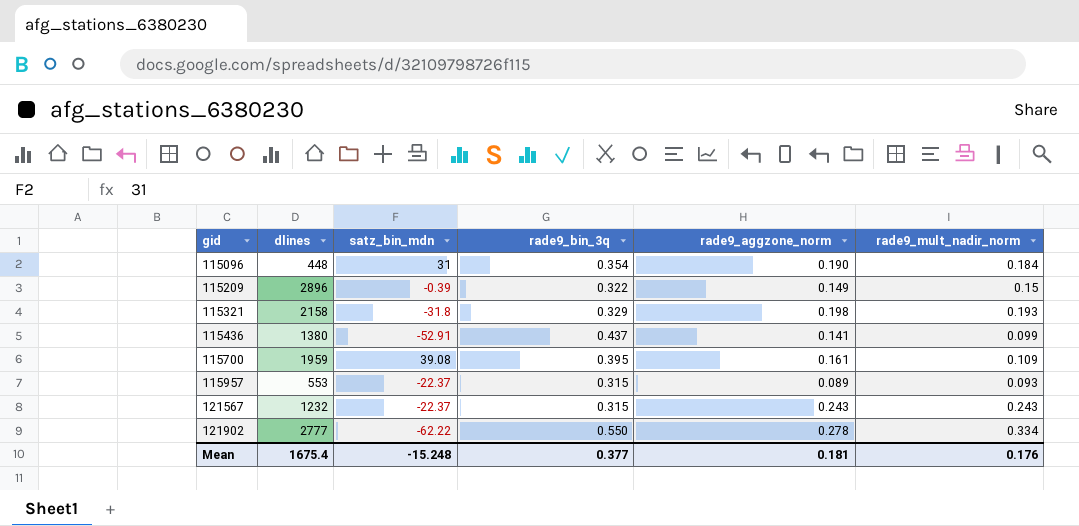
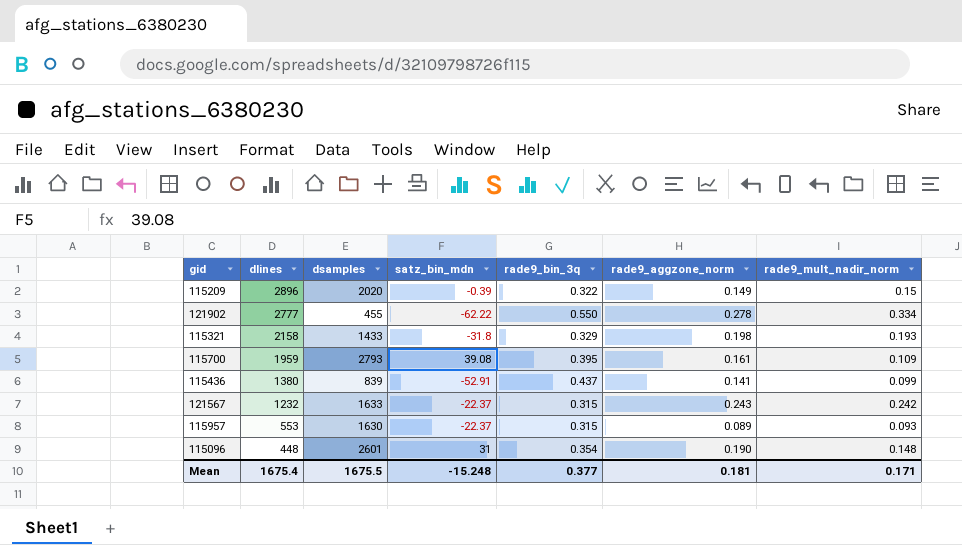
row order: gid ascending -> dlines descending
column dsamples | position: none -> 3
121567 | rade9_mult_nadir_norm: 0.243 -> 0.242
115096 | rade9_mult_nadir_norm: 0.184 -> 0.148
Mean | rade9_mult_nadir_norm: 0.176 -> 0.171

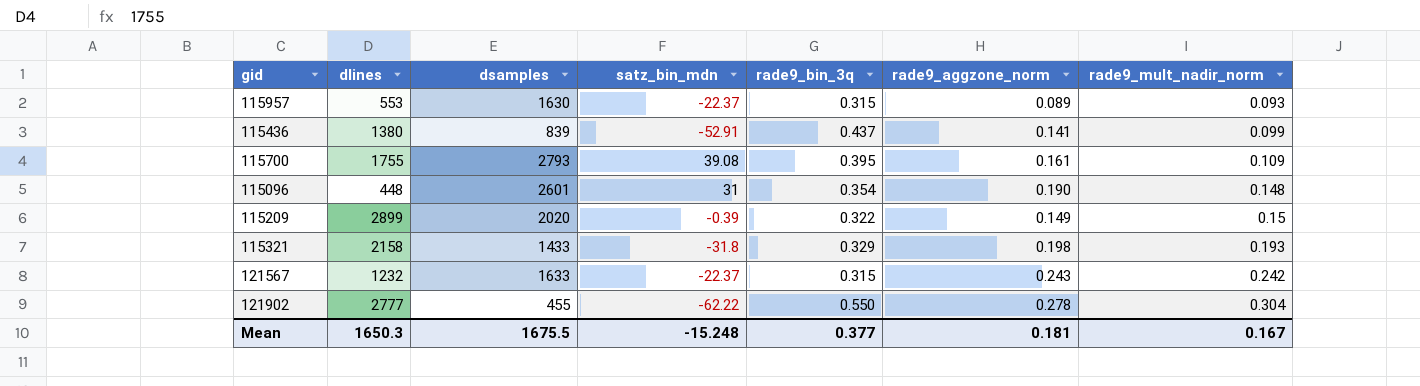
row order: dlines descending -> rade9_mult_nadir_norm ascending
115700 | dlines: 1959 -> 1755
115209 | dlines: 2896 -> 2899
121902 | rade9_mult_nadir_norm: 0.334 -> 0.304
Mean | dlines: 1675.4 -> 1650.3
Mean | rade9_mult_nadir_norm: 0.171 -> 0.167

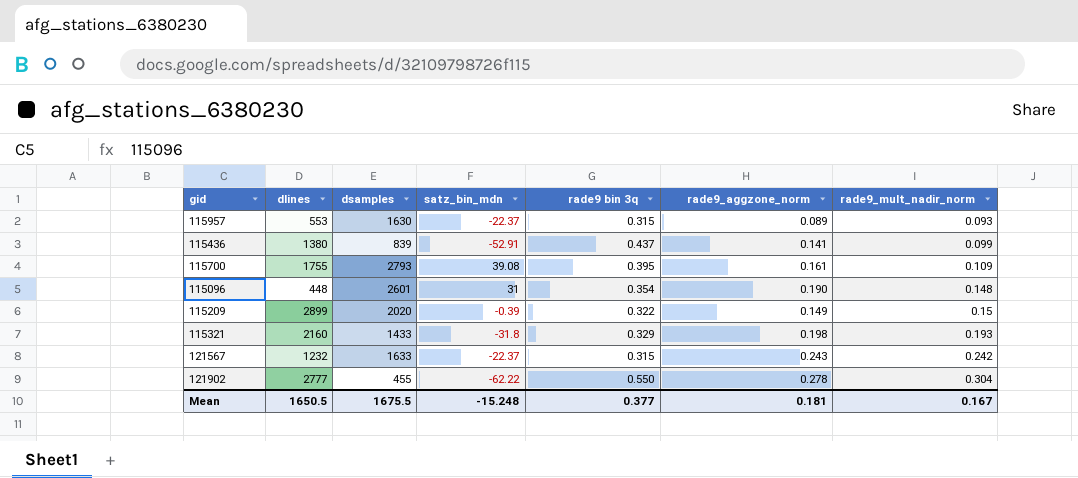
column name: rade9_bin_3q -> rade9 bin 3q
115321 | dlines: 2158 -> 2160
Mean | dlines: 1650.3 -> 1650.5

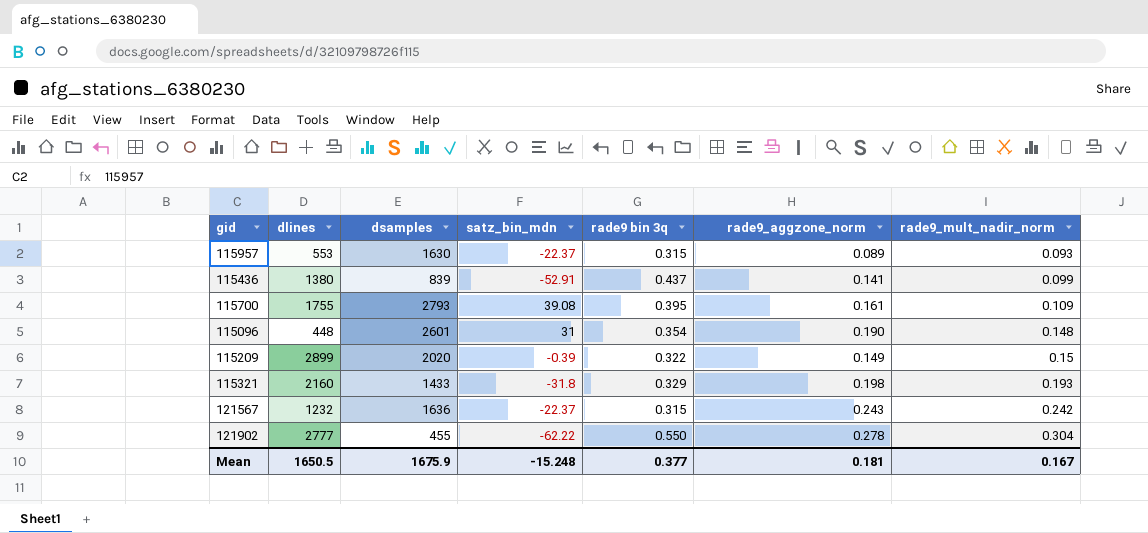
121567 | dsamples: 1633 -> 1636
Mean | dsamples: 1675.5 -> 1675.9

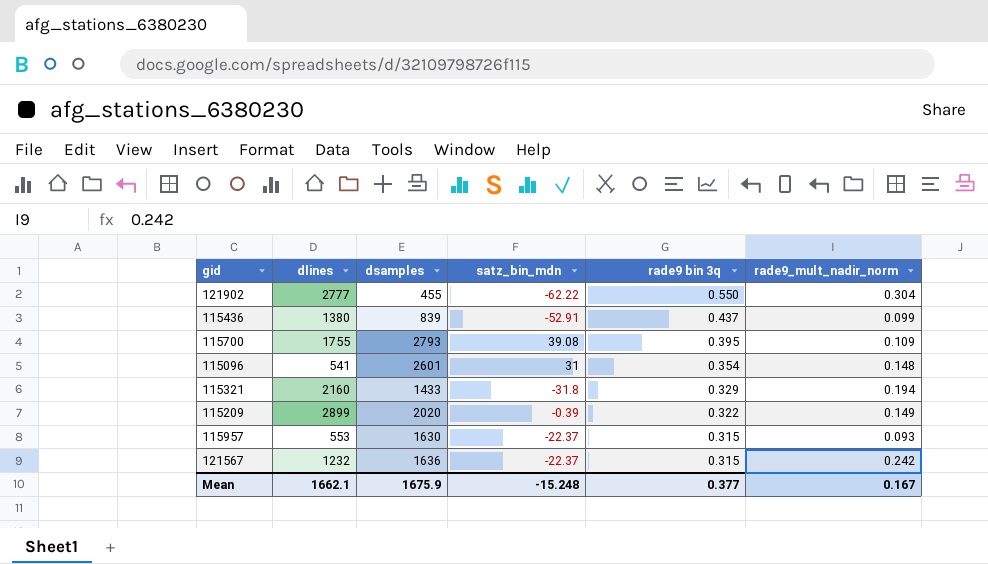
row order: rade9_mult_nadir_norm ascending -> rade9 bin 3q descending
column rade9_aggzone_norm | position: 6 -> none
115096 | dlines: 448 -> 541
115321 | rade9_mult_nadir_norm: 0.193 -> 0.194
115209 | rade9_mult_nadir_norm: 0.15 -> 0.149
Mean | dlines: 1650.5 -> 1662.1

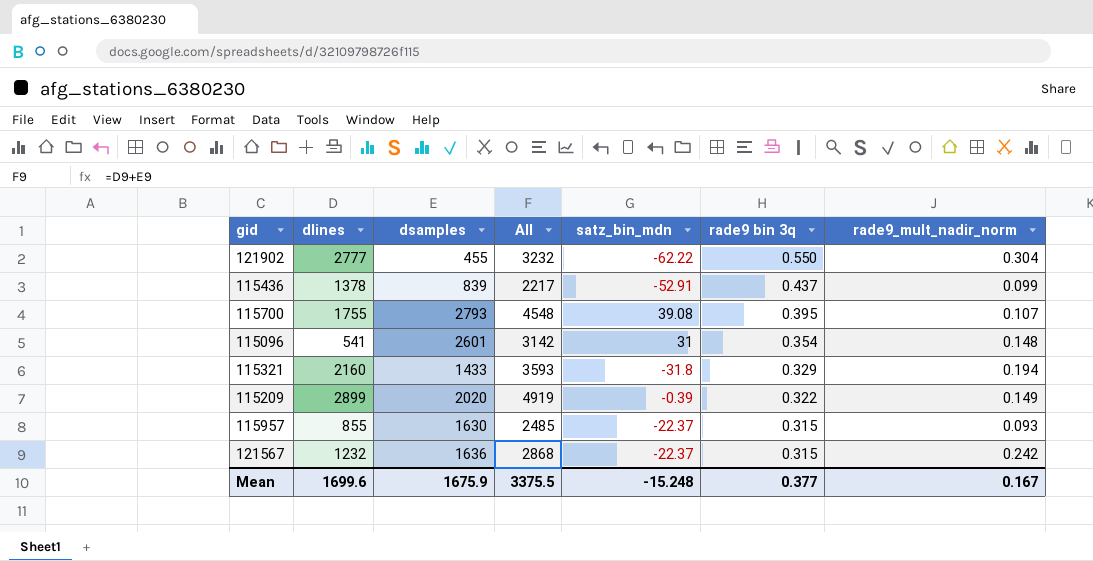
column All | formula: none -> [dlines] + [dsamples]
115436 | dlines: 1380 -> 1378
115700 | rade9_mult_nadir_norm: 0.109 -> 0.107
115957 | dlines: 553 -> 855
Mean | dlines: 1662.1 -> 1699.6

